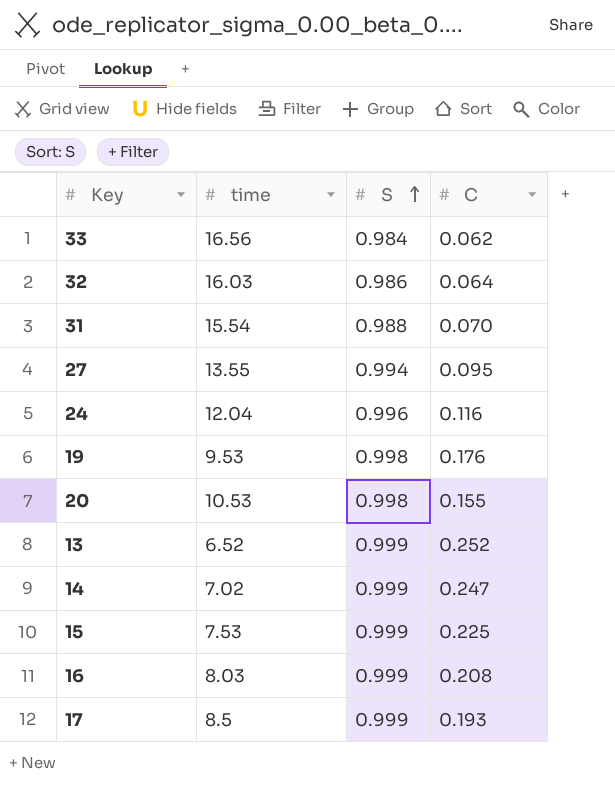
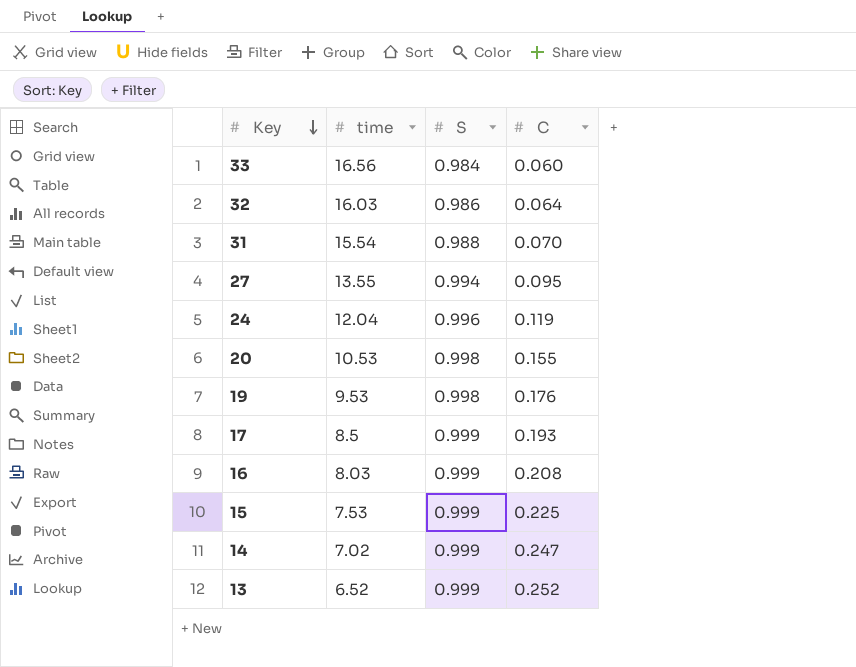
row order: S ascending -> Key descending
33 | C: 0.062 -> 0.060
24 | C: 0.116 -> 0.119

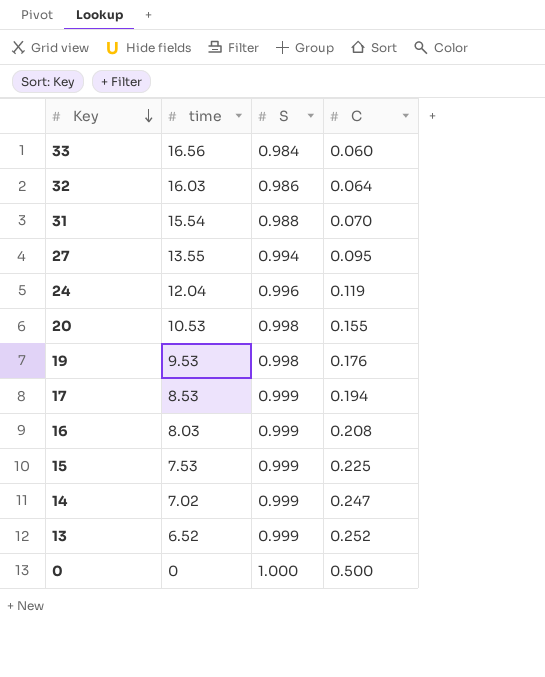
17 | time: 8.5 -> 8.53
17 | C: 0.193 -> 0.194
row 0: none -> 0 | 1.000 | 0.500

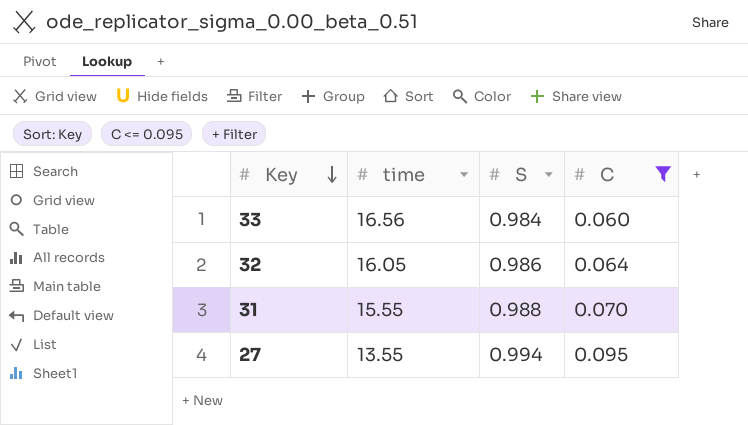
filter: none -> C <= 0.095
32 | time: 16.03 -> 16.05
31 | time: 15.54 -> 15.55

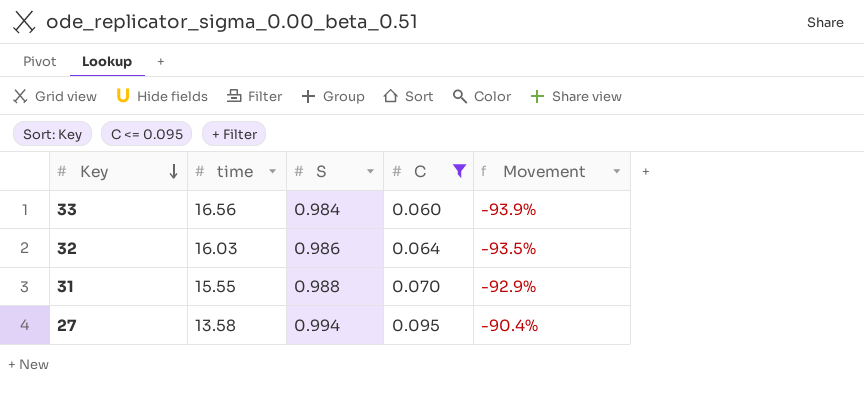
column Movement | formula: none -> ([C] - [S]) / [S]
32 | time: 16.05 -> 16.03
27 | time: 13.55 -> 13.58

